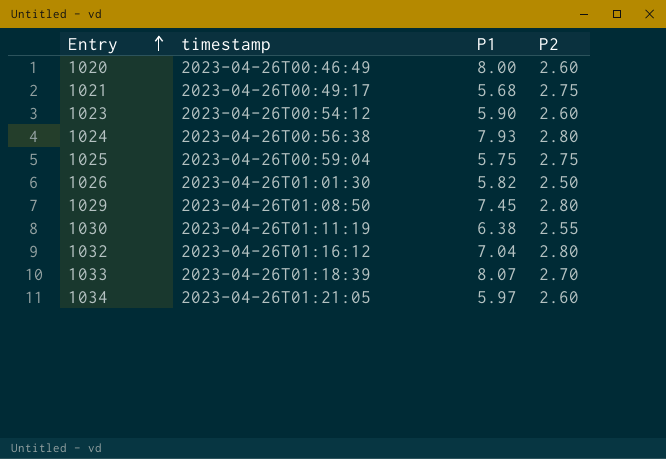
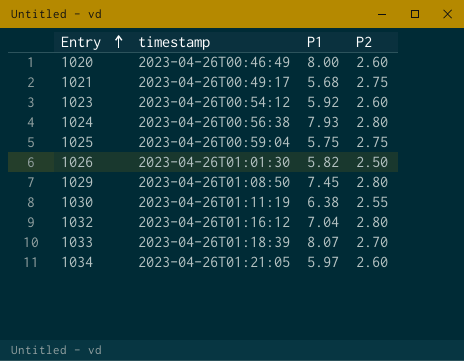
1023 | P1: 5.90 -> 5.92

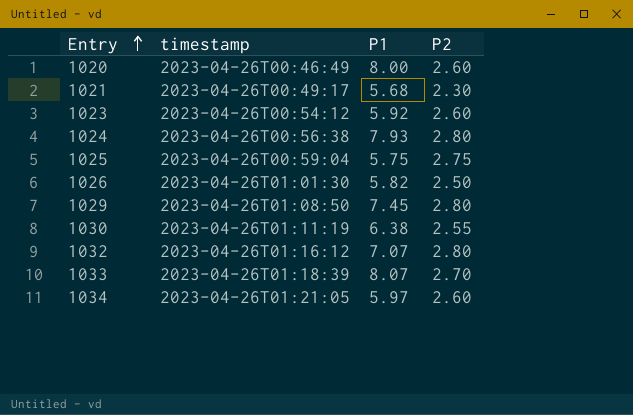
1021 | P2: 2.75 -> 2.30
1032 | P1: 7.04 -> 7.07

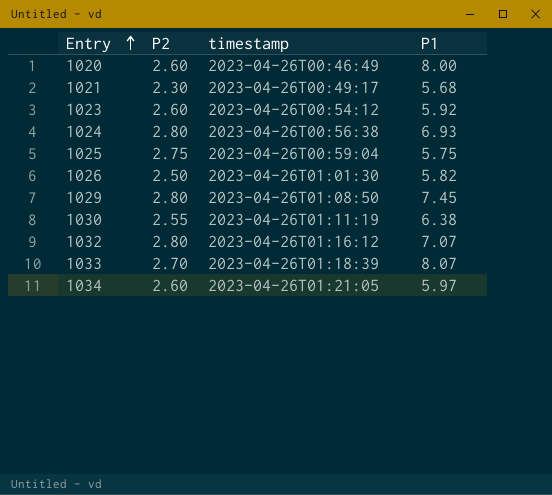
column P2 | position: 4 -> 2
1024 | P1: 7.93 -> 6.93

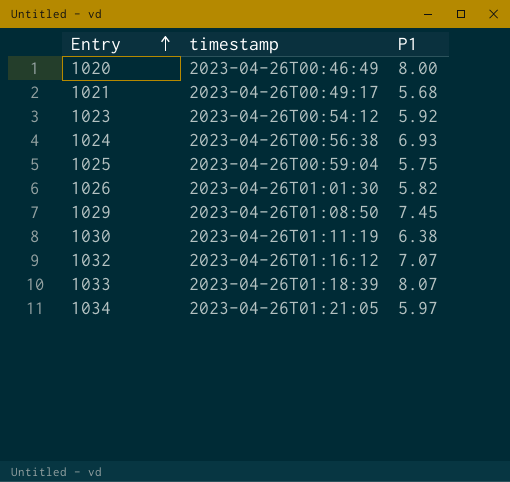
column P2 | position: 2 -> none

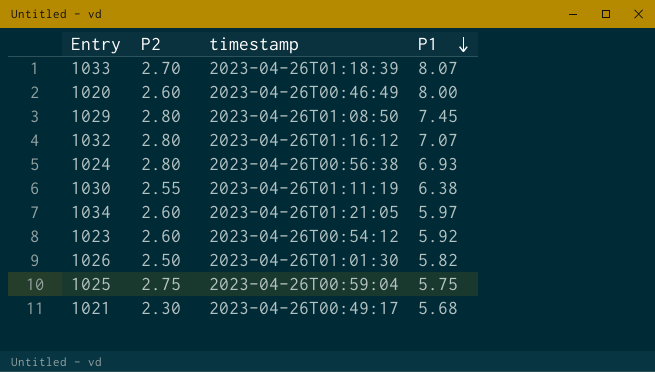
row order: Entry ascending -> P1 descending
column P2 | position: none -> 2

